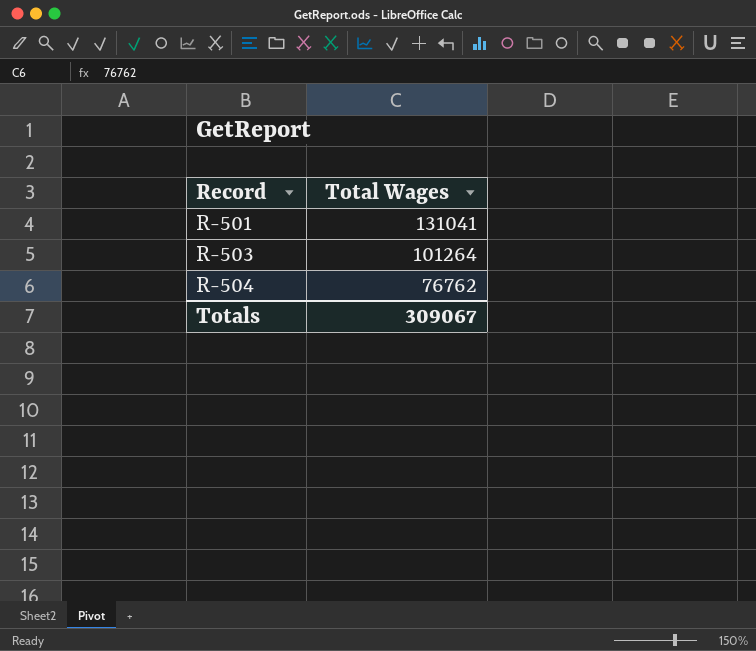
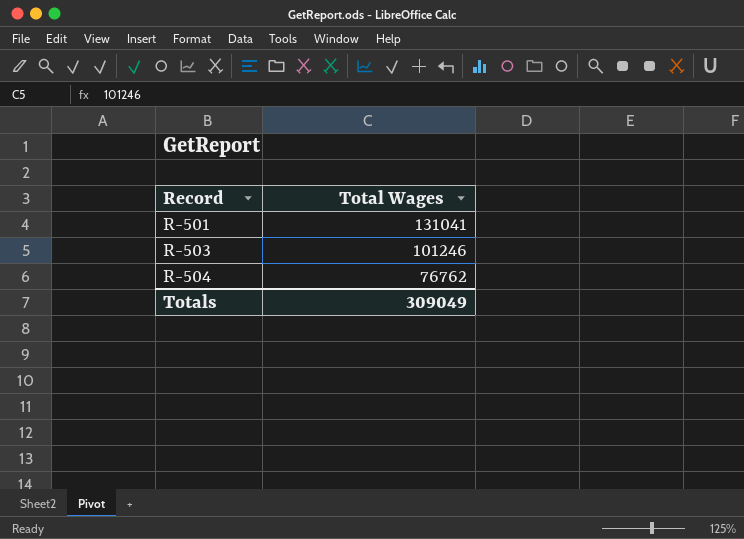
R-503 | Total Wages: 101264 -> 101246
Totals | Total Wages: 309067 -> 309049

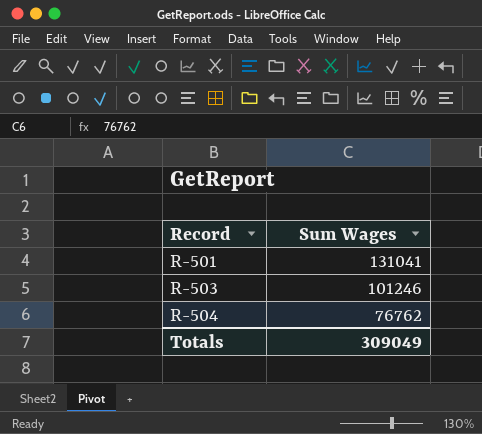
column name: Total Wages -> Sum Wages

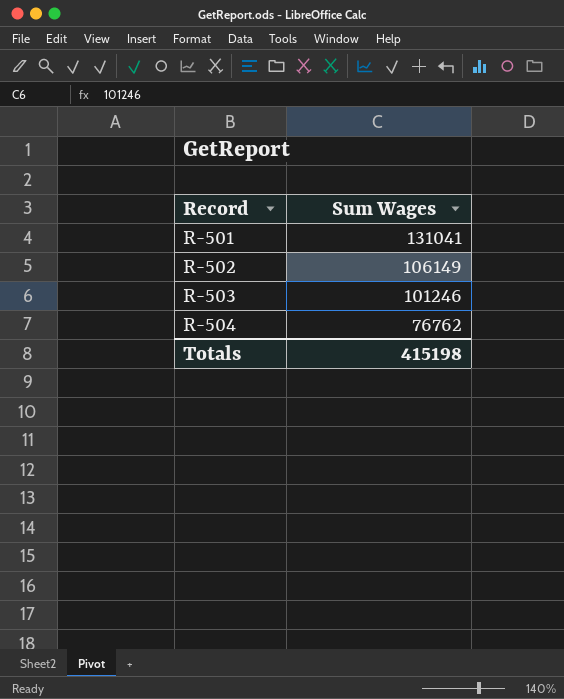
row R-502: none -> 106149
Totals | Sum Wages: 309049 -> 415198

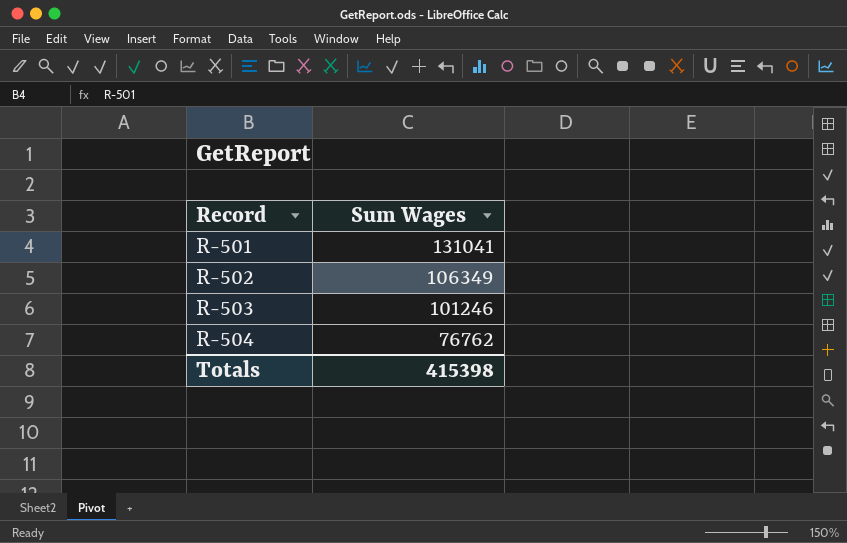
R-502 | Sum Wages: 106149 -> 106349
Totals | Sum Wages: 415198 -> 415398

